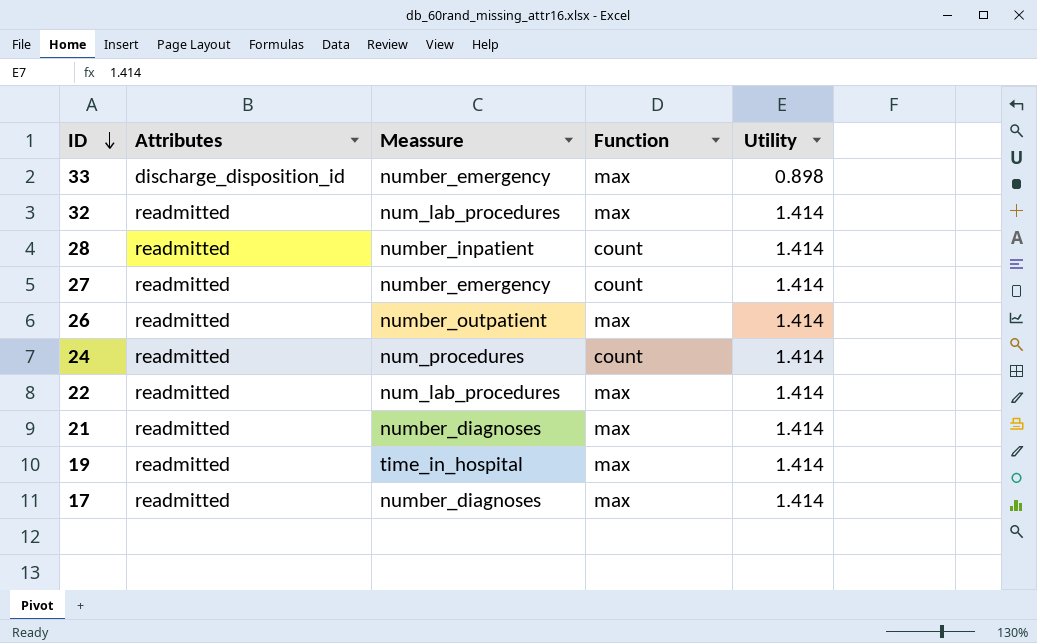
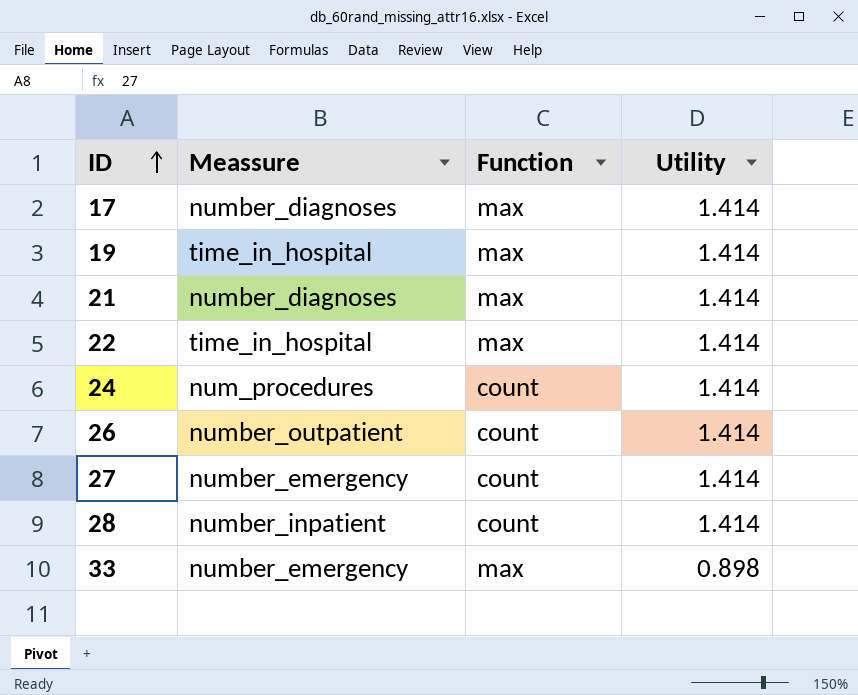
row order: ID descending -> ID ascending
column Attributes | position: 2 -> none
row 32: readmitted | num_lab_procedures | max | 1.414 -> none
22 | Meassure: num_lab_procedures -> time_in_hospital
26 | Function: max -> count

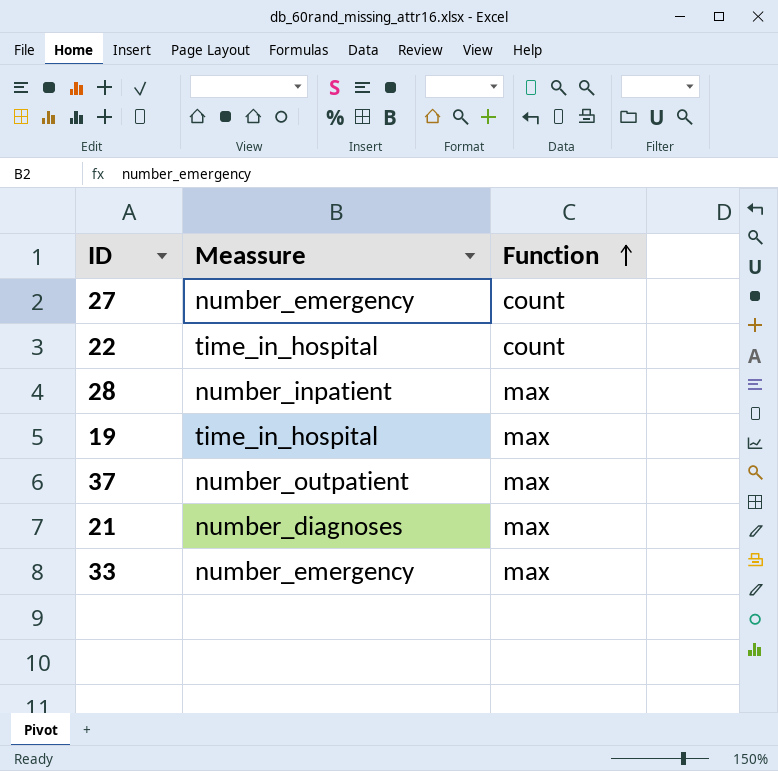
row order: ID ascending -> Function ascending
column Utility | position: 4 -> none
row 17: number_diagnoses | max | 1.414 -> none
row 24: num_procedures | count | 1.414 -> none
row 26: number_outpatient | count | 1.414 -> none
22 | Function: max -> count
28 | Function: count -> max
row 37: none -> number_outpatient | max

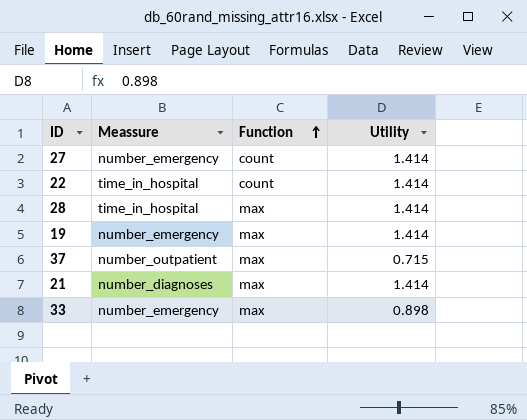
column Utility | position: none -> 4
28 | Meassure: number_inpatient -> time_in_hospital
19 | Meassure: time_in_hospital -> number_emergency

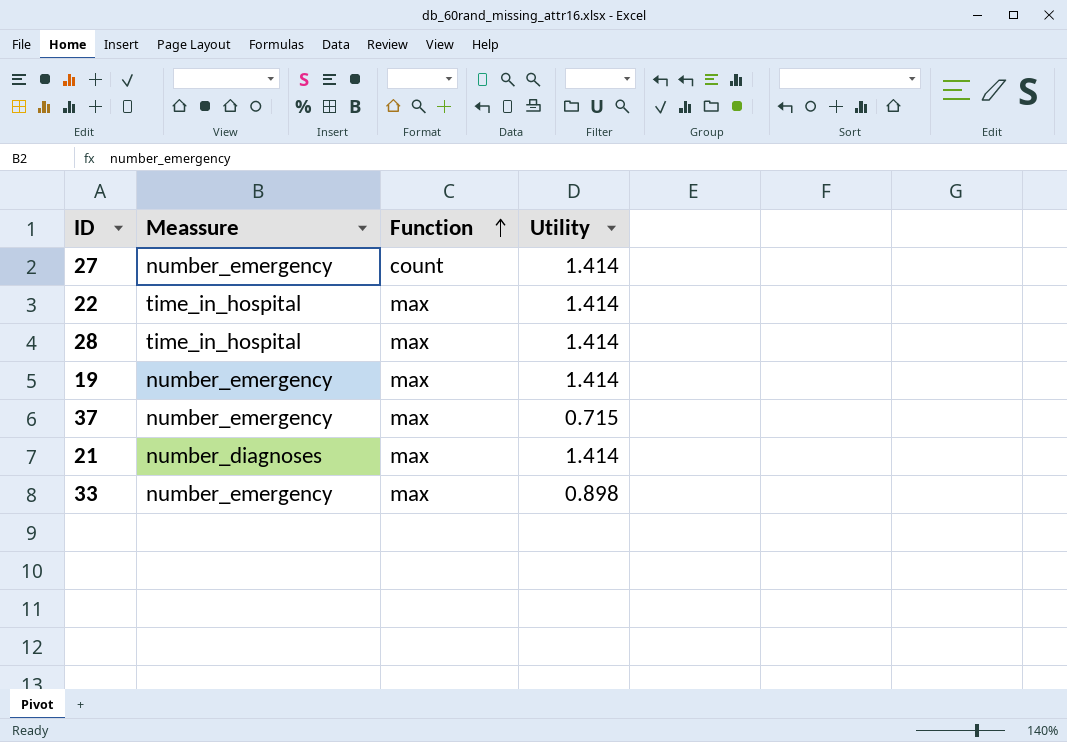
22 | Function: count -> max
37 | Meassure: number_outpatient -> number_emergency

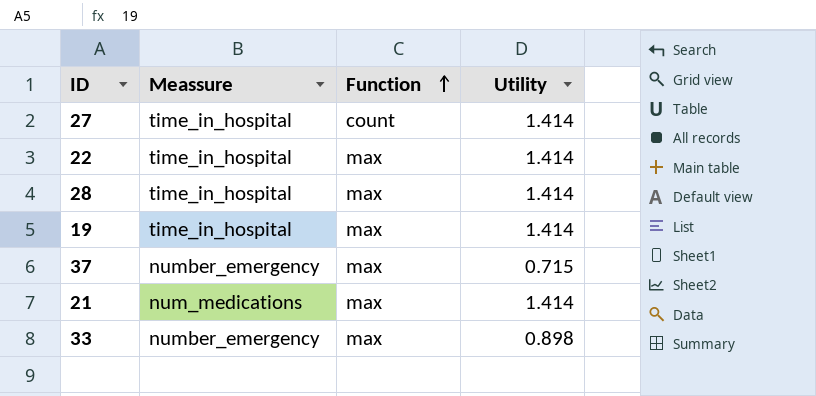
27 | Meassure: number_emergency -> time_in_hospital
19 | Meassure: number_emergency -> time_in_hospital
21 | Meassure: number_diagnoses -> num_medications

